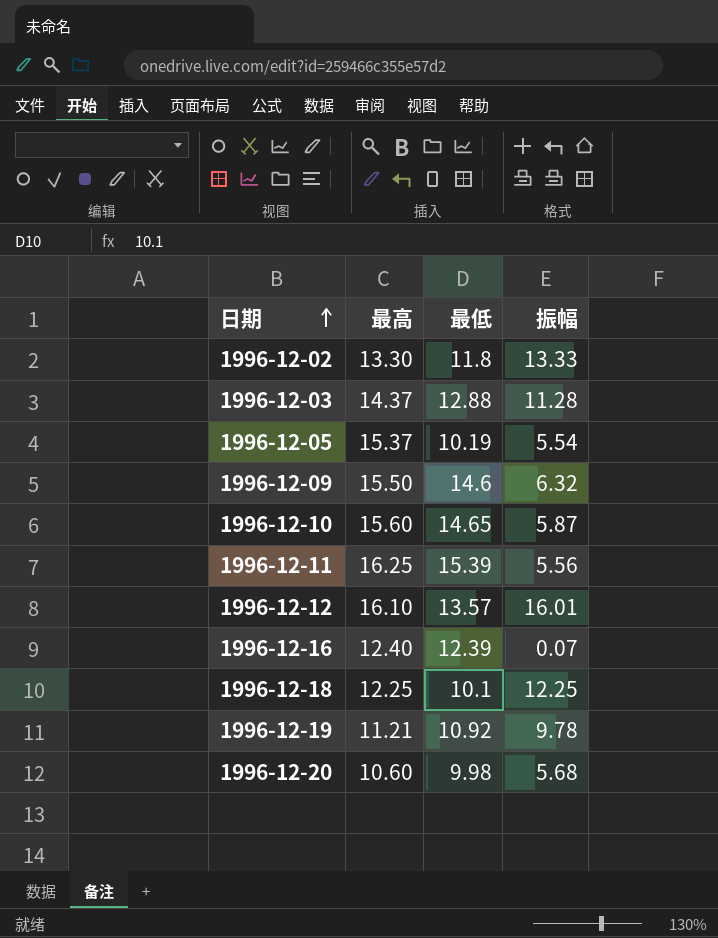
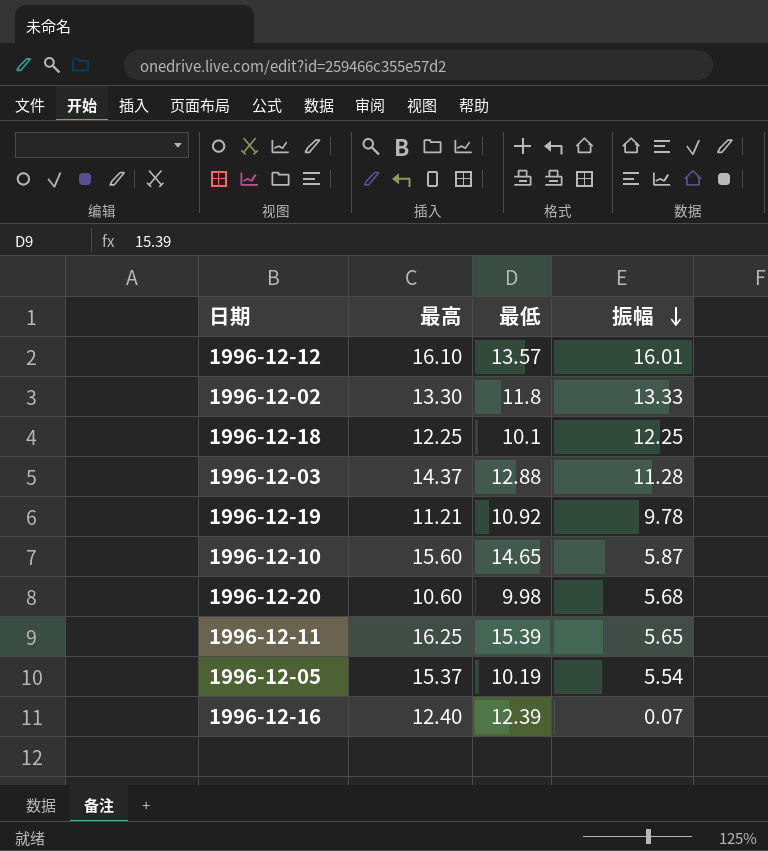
row order: 日期 ascending -> 振幅 descending
row 1996-12-09: 15.50 | 14.6 | 6.32 -> none
1996-12-11 | 振幅: 5.56 -> 5.65

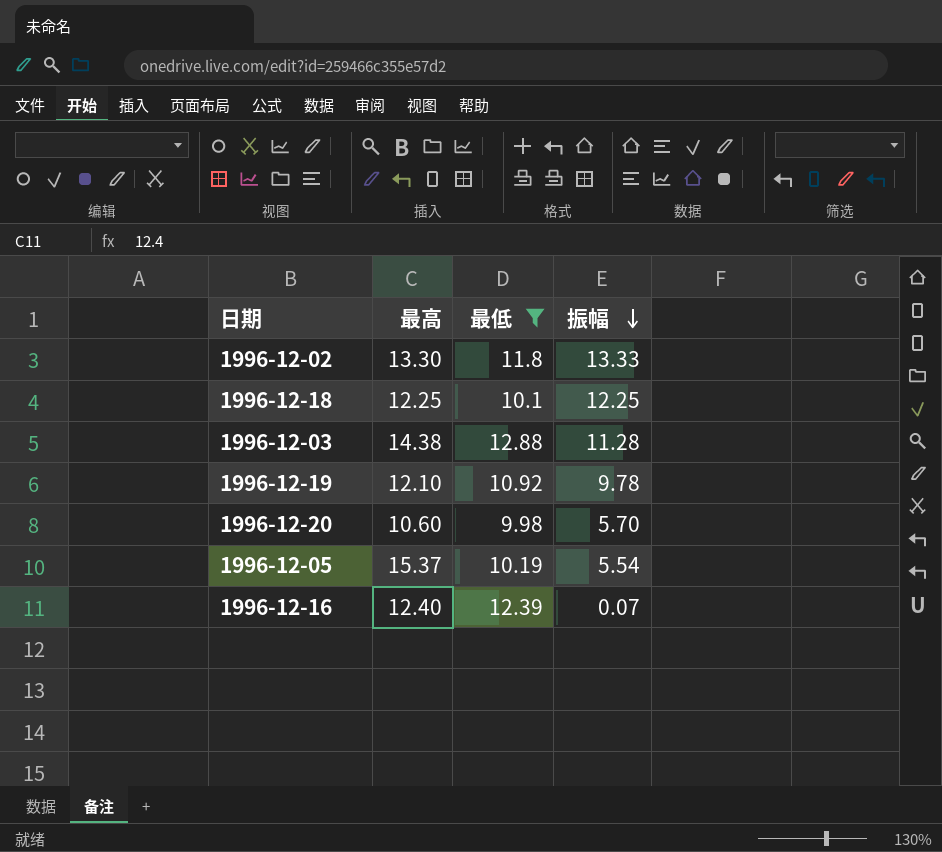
filter: none -> 最低 <= 12.88
1996-12-03 | 最高: 14.37 -> 14.38
1996-12-19 | 最高: 11.21 -> 12.10
1996-12-20 | 振幅: 5.68 -> 5.70

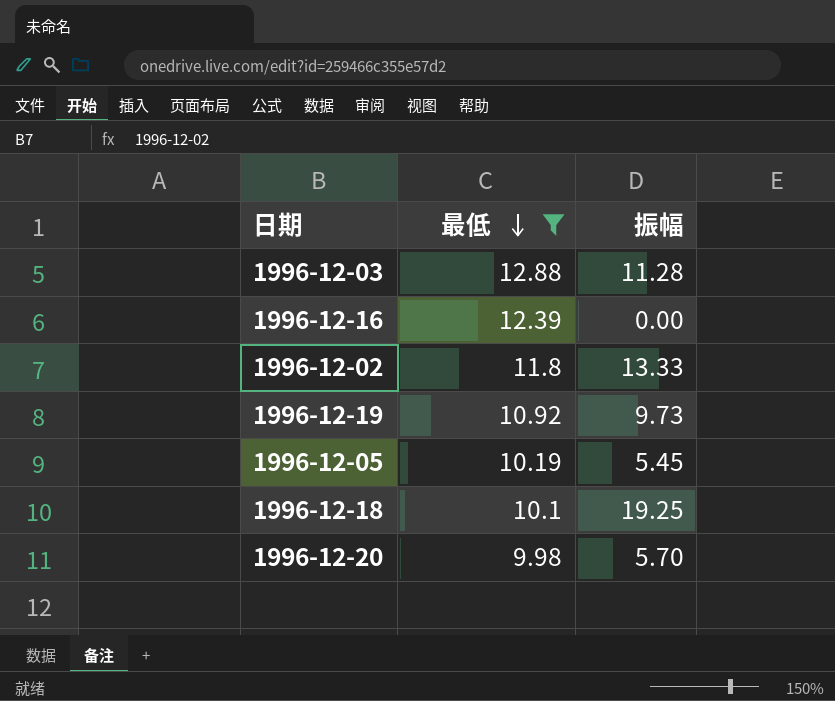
row order: 振幅 descending -> 最低 descending
column 最高 | position: 2 -> none
1996-12-16 | 振幅: 0.07 -> 0.00
1996-12-19 | 振幅: 9.78 -> 9.73
1996-12-05 | 振幅: 5.54 -> 5.45
1996-12-18 | 振幅: 12.25 -> 19.25

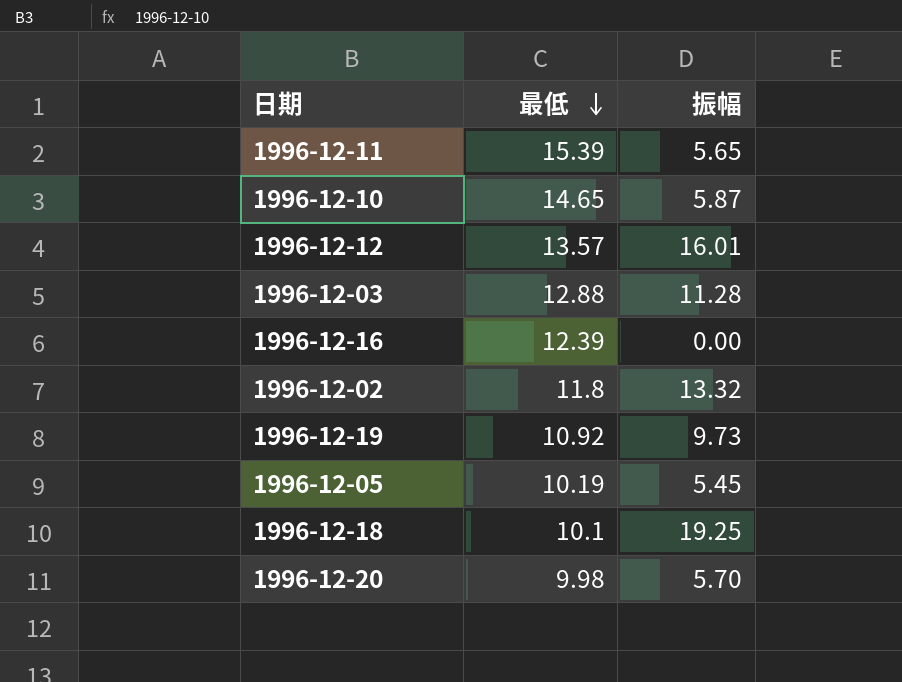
filter: 最低 <= 12.88 -> none
1996-12-02 | 振幅: 13.33 -> 13.32

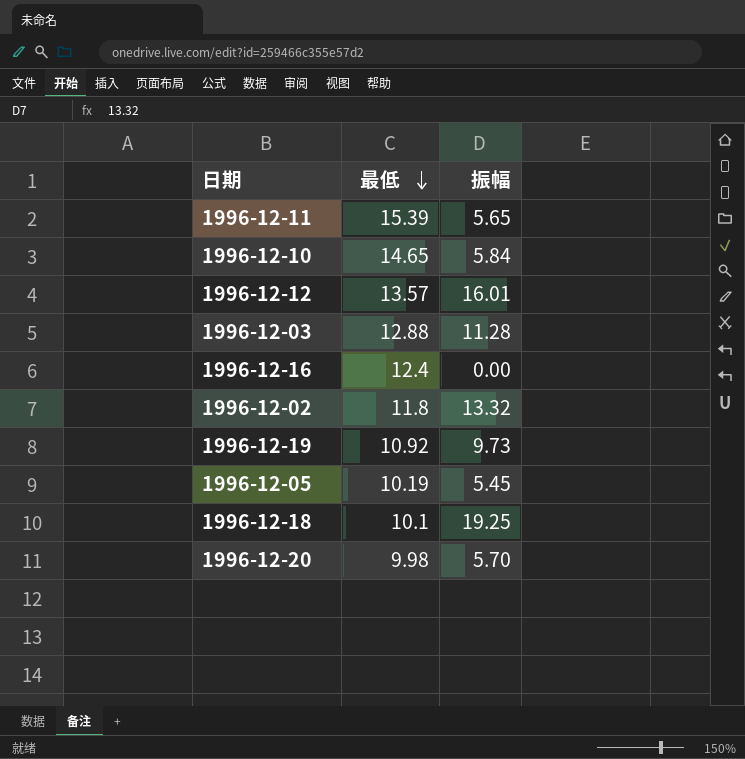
1996-12-10 | 振幅: 5.87 -> 5.84
1996-12-16 | 最低: 12.39 -> 12.4

